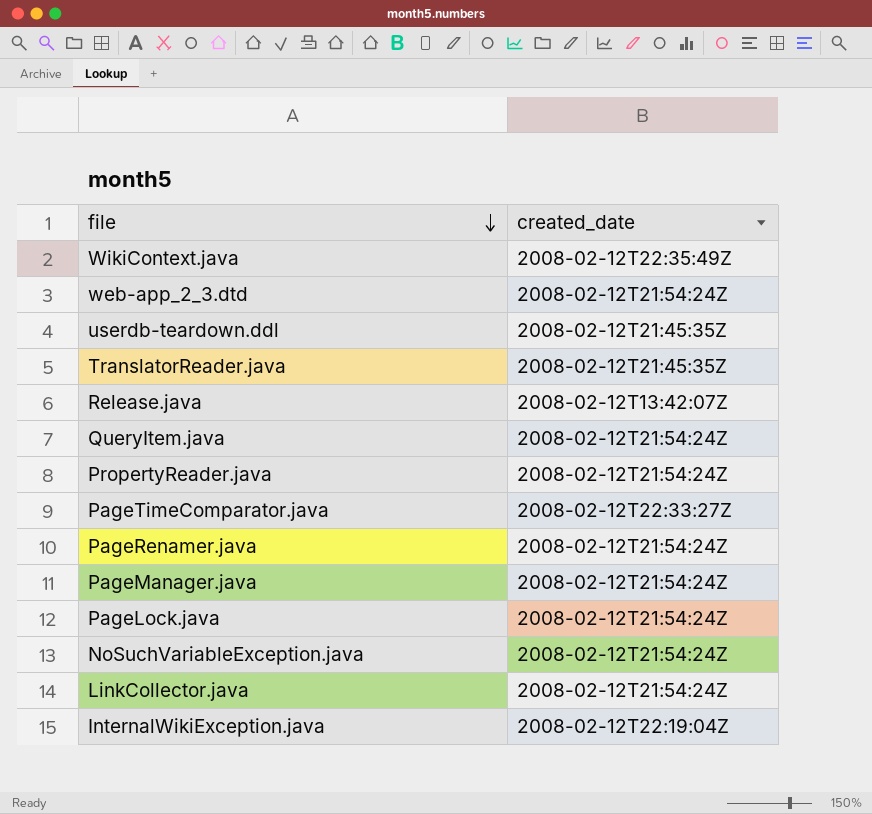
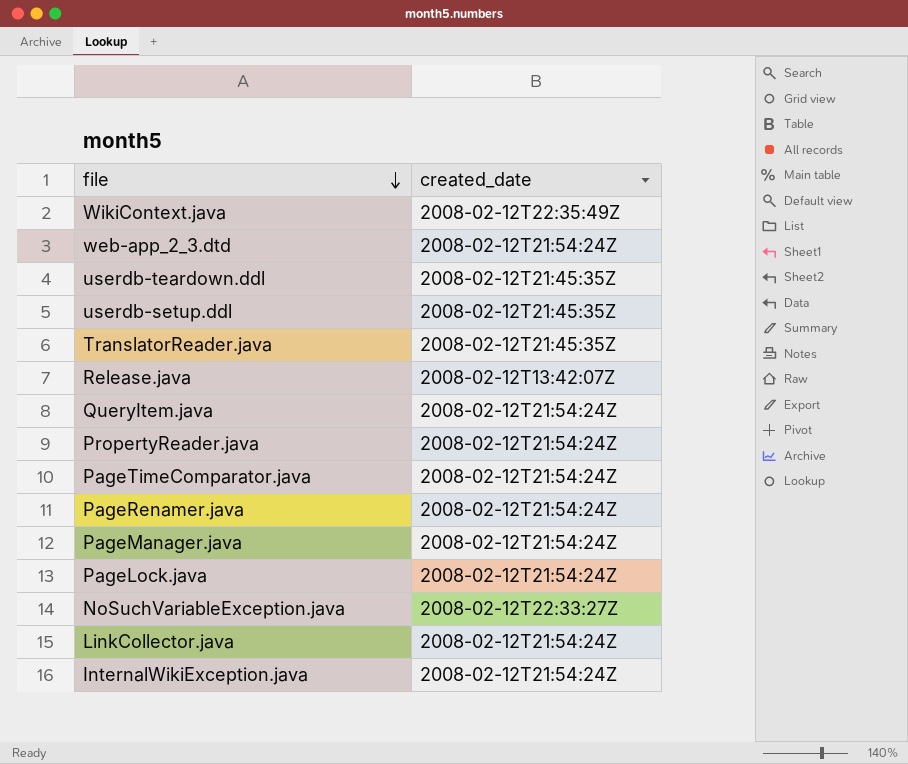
row userdb-setup.ddl: none -> 2008-02-12T21:45:35Z
PageTimeComparator.java | created_date: 2008-02-12T22:33:27Z -> 2008-02-12T21:54:24Z
NoSuchVariableException.java | created_date: 2008-02-12T21:54:24Z -> 2008-02-12T22:33:27Z
InternalWikiException.java | created_date: 2008-02-12T22:19:04Z -> 2008-02-12T21:54:24Z

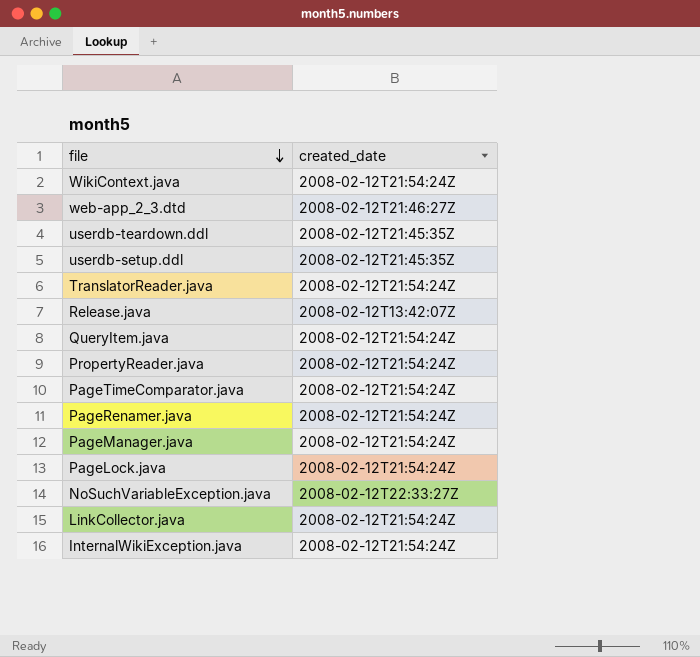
WikiContext.java | created_date: 2008-02-12T22:35:49Z -> 2008-02-12T21:54:24Z
web-app_2_3.dtd | created_date: 2008-02-12T21:54:24Z -> 2008-02-12T21:46:27Z
TranslatorReader.java | created_date: 2008-02-12T21:45:35Z -> 2008-02-12T21:54:24Z

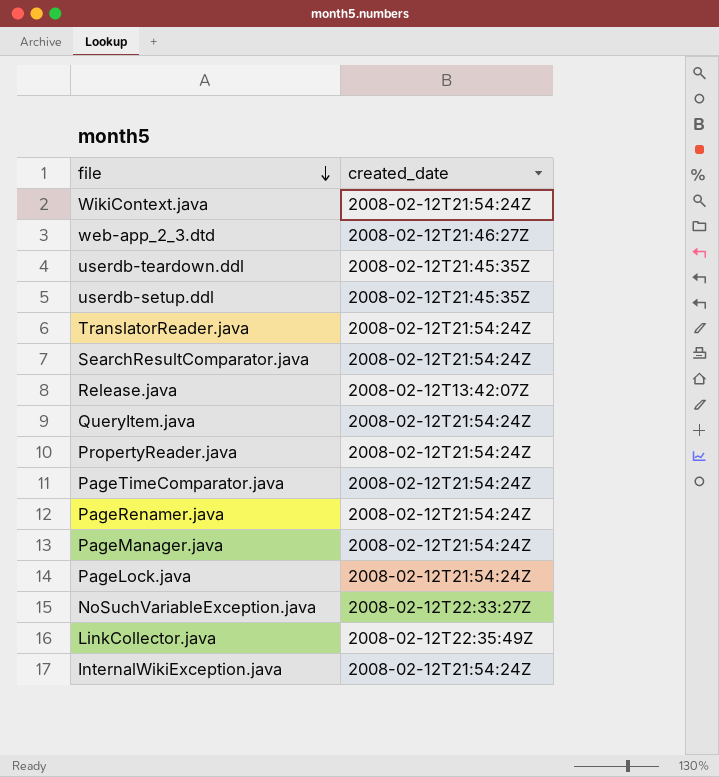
row SearchResultComparator.java: none -> 2008-02-12T21:54:24Z
LinkCollector.java | created_date: 2008-02-12T21:54:24Z -> 2008-02-12T22:35:49Z

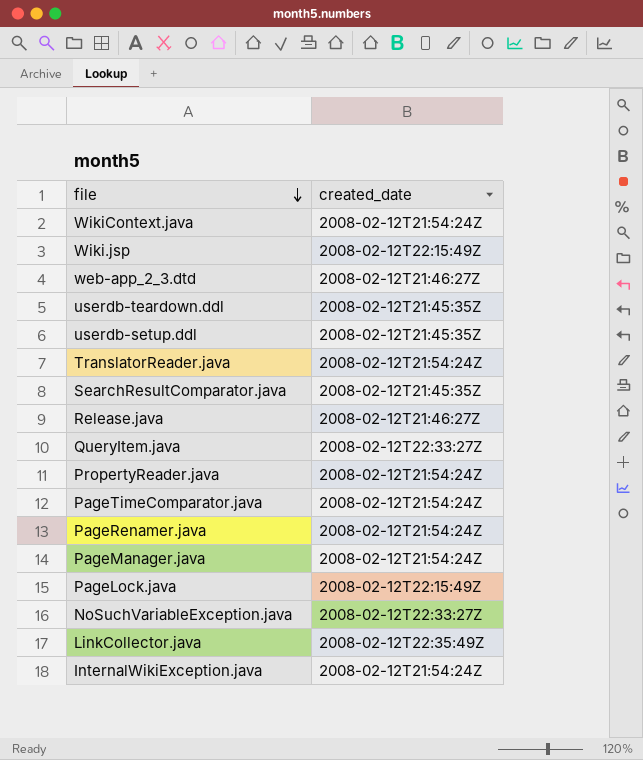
row Wiki.jsp: none -> 2008-02-12T22:15:49Z
SearchResultComparator.java | created_date: 2008-02-12T21:54:24Z -> 2008-02-12T21:45:35Z
Release.java | created_date: 2008-02-12T13:42:07Z -> 2008-02-12T21:46:27Z
QueryItem.java | created_date: 2008-02-12T21:54:24Z -> 2008-02-12T22:33:27Z
PageLock.java | created_date: 2008-02-12T21:54:24Z -> 2008-02-12T22:15:49Z

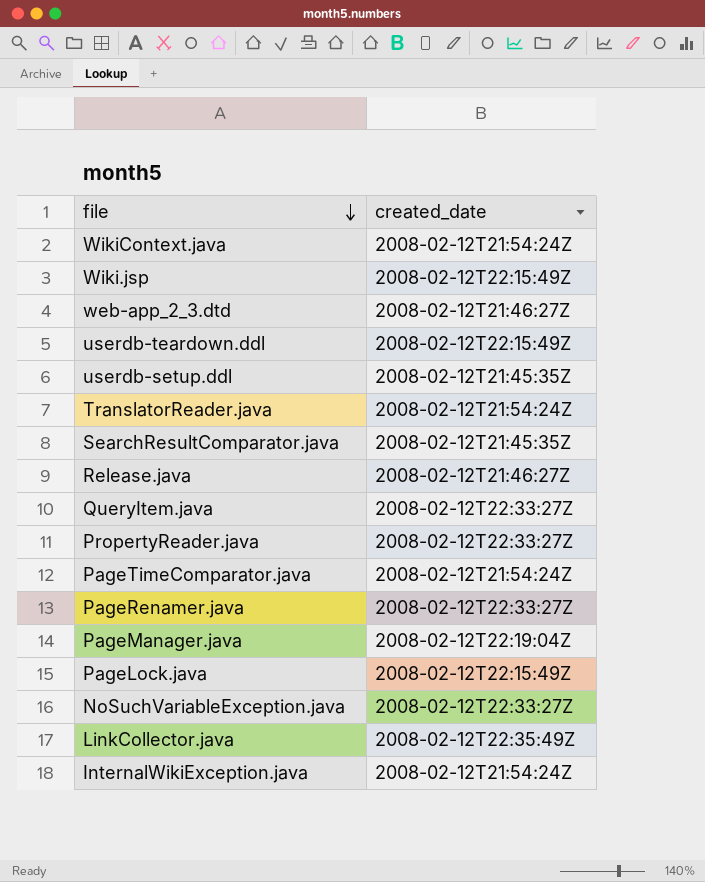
userdb-teardown.ddl | created_date: 2008-02-12T21:45:35Z -> 2008-02-12T22:15:49Z
PropertyReader.java | created_date: 2008-02-12T21:54:24Z -> 2008-02-12T22:33:27Z
PageRenamer.java | created_date: 2008-02-12T21:54:24Z -> 2008-02-12T22:33:27Z
PageManager.java | created_date: 2008-02-12T21:54:24Z -> 2008-02-12T22:19:04Z

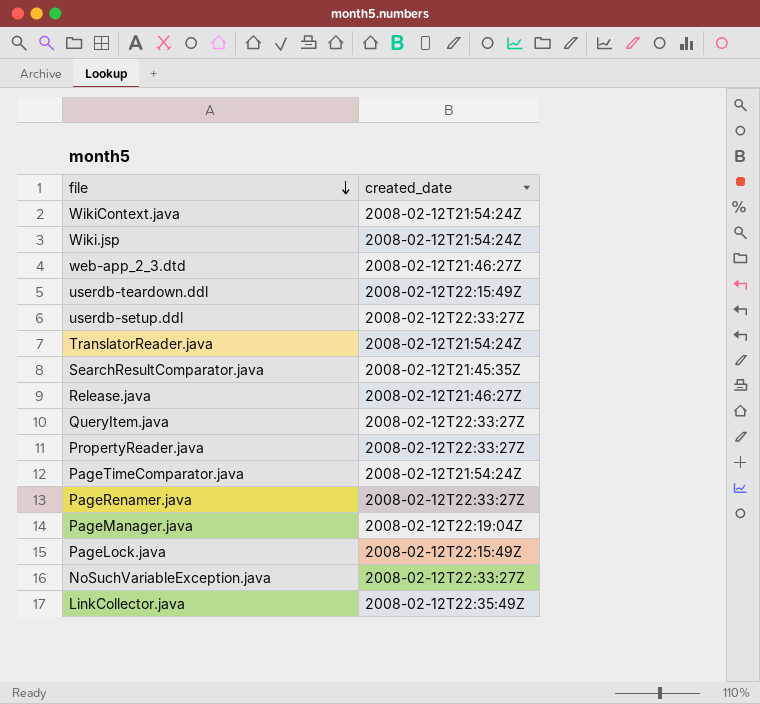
row InternalWikiException.java: 2008-02-12T21:54:24Z -> none
Wiki.jsp | created_date: 2008-02-12T22:15:49Z -> 2008-02-12T21:54:24Z
userdb-setup.ddl | created_date: 2008-02-12T21:45:35Z -> 2008-02-12T22:33:27Z

